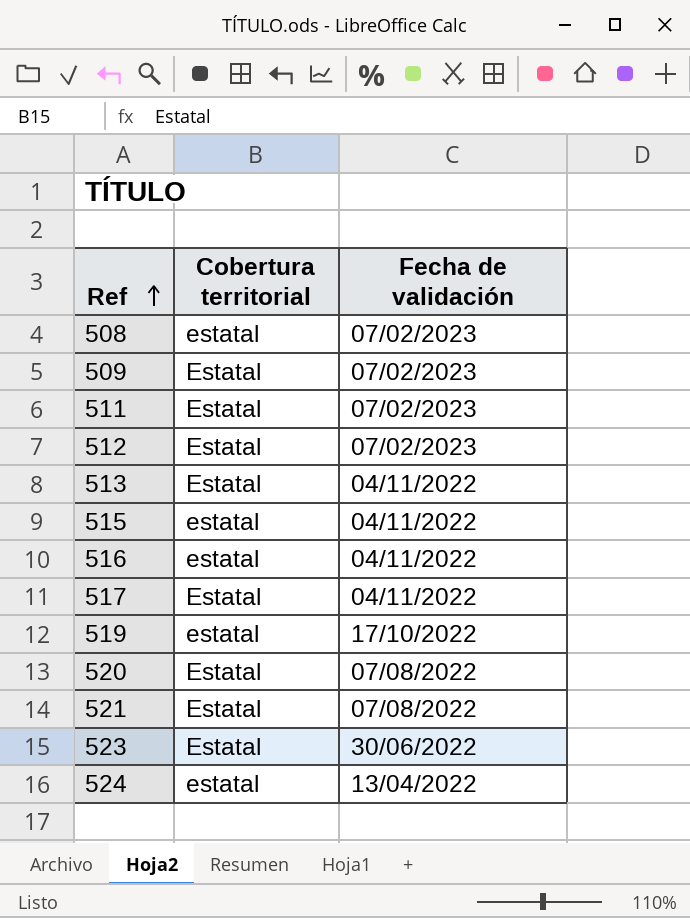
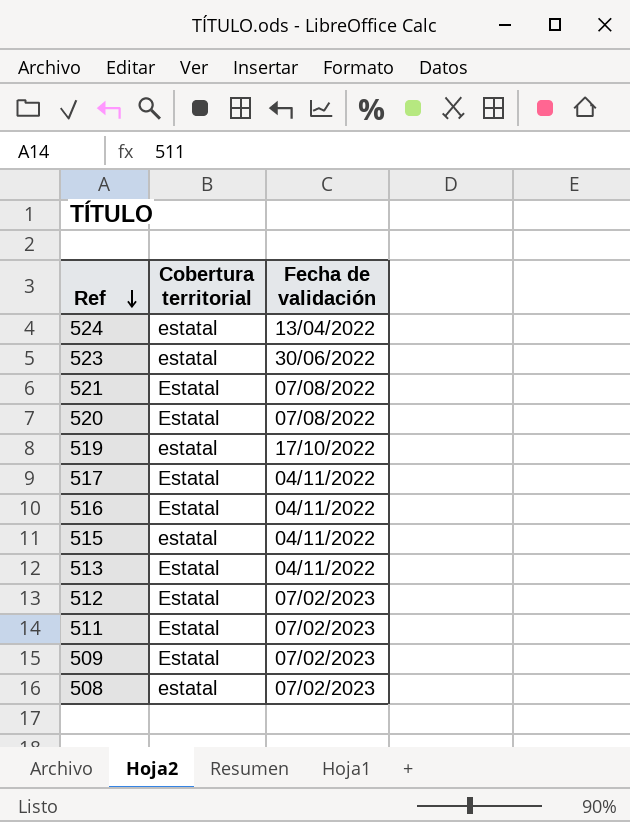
row order: Ref ascending -> Ref descending
523 | Cobertura territorial: Estatal -> estatal
516 | Cobertura territorial: estatal -> Estatal

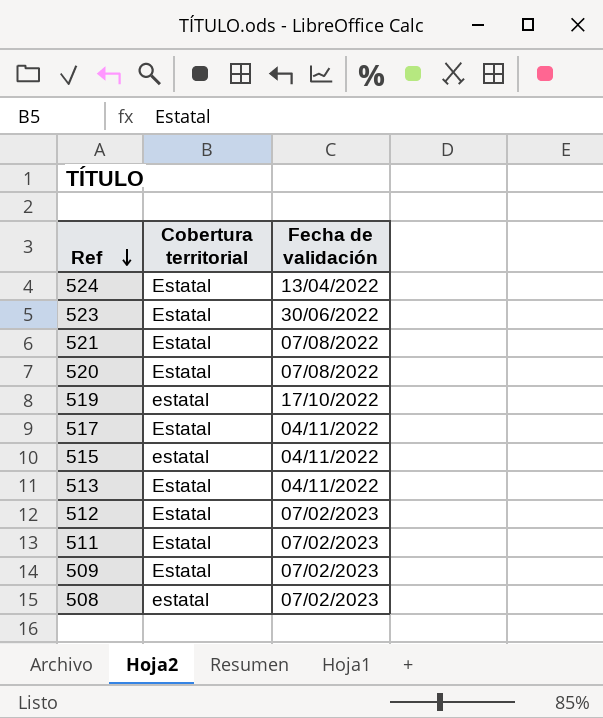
row 516: Estatal | 04/11/2022 -> none
524 | Cobertura territorial: estatal -> Estatal
523 | Cobertura territorial: estatal -> Estatal

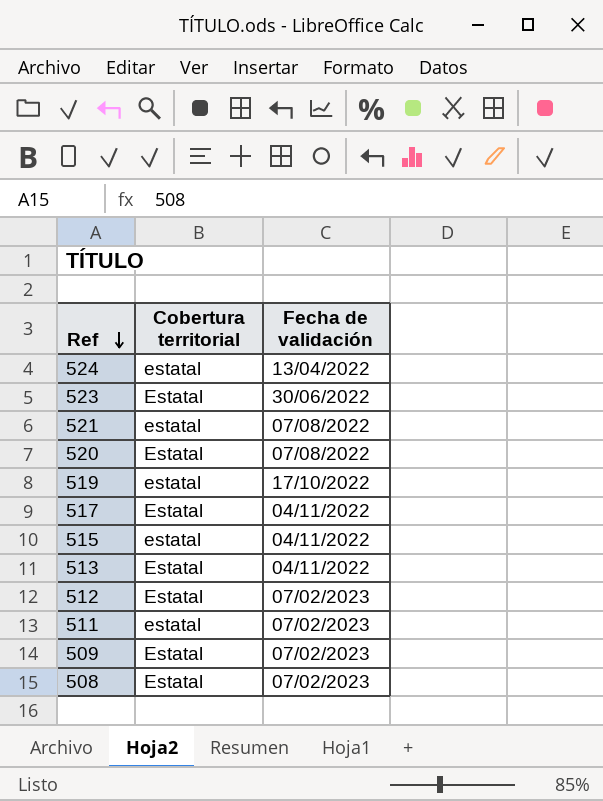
524 | Cobertura territorial: Estatal -> estatal
521 | Cobertura territorial: Estatal -> estatal
511 | Cobertura territorial: Estatal -> estatal
508 | Cobertura territorial: estatal -> Estatal

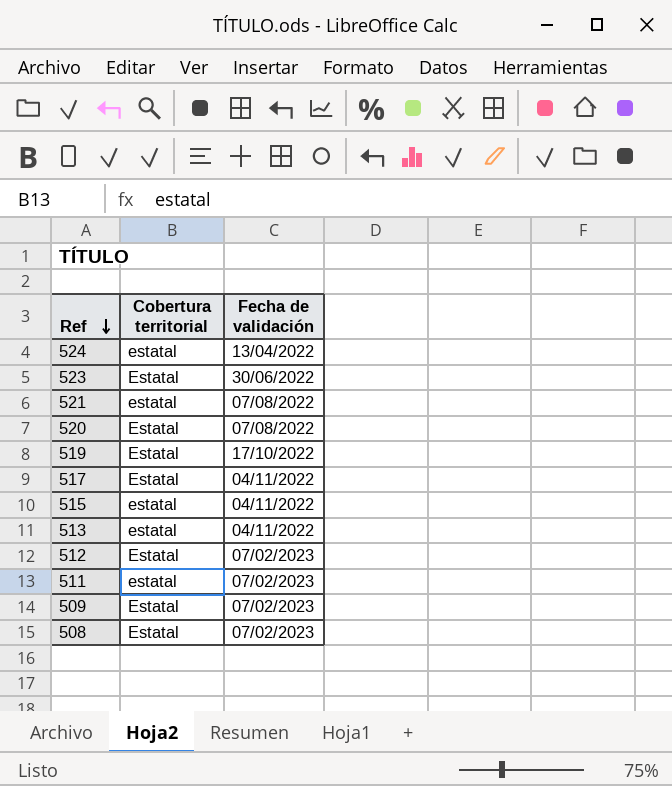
519 | Cobertura territorial: estatal -> Estatal
513 | Cobertura territorial: Estatal -> estatal

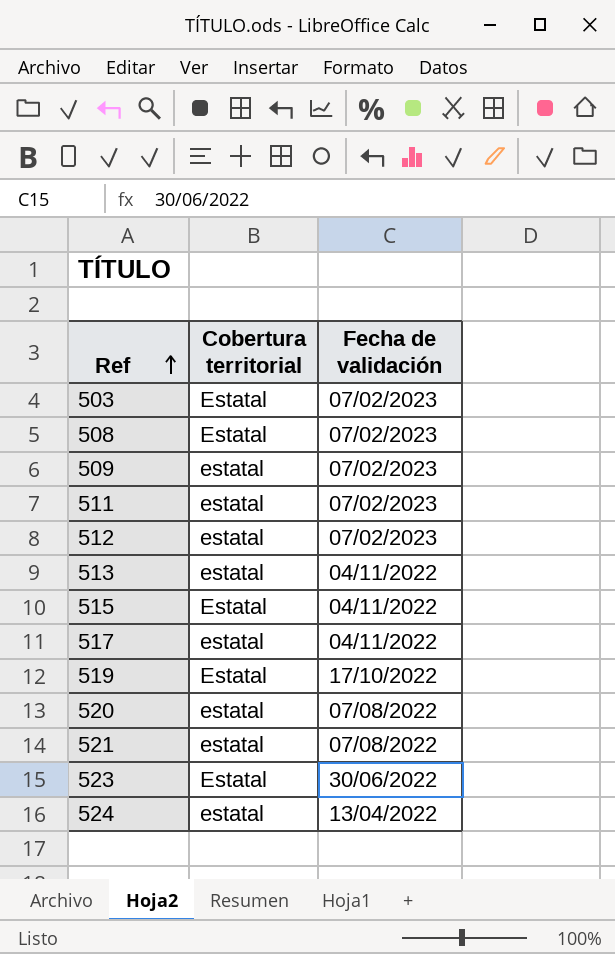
row order: Ref descending -> Ref ascending
row 503: none -> Estatal | 07/02/2023
509 | Cobertura territorial: Estatal -> estatal
512 | Cobertura territorial: Estatal -> estatal
515 | Cobertura territorial: estatal -> Estatal
517 | Cobertura territorial: Estatal -> estatal
520 | Cobertura territorial: Estatal -> estatal

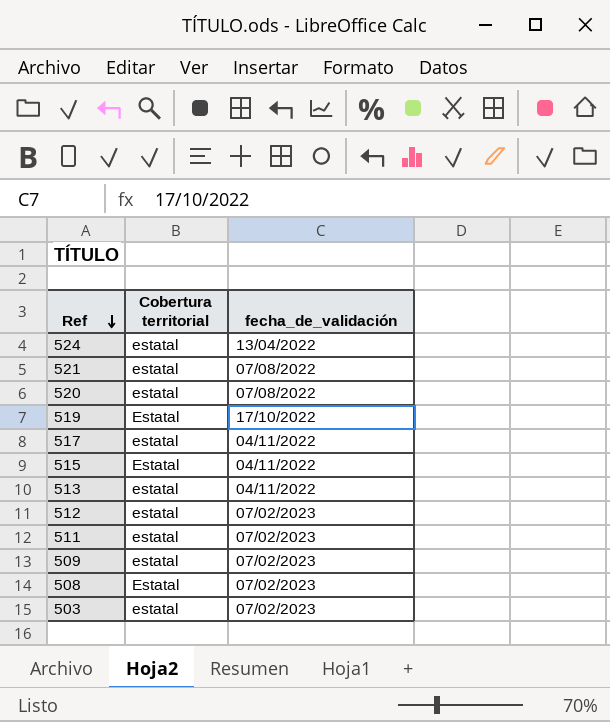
row order: Ref ascending -> Ref descending
column name: Fecha de validación -> fecha_de_validación
row 523: Estatal | 30/06/2022 -> none
503 | Cobertura territorial: Estatal -> estatal

